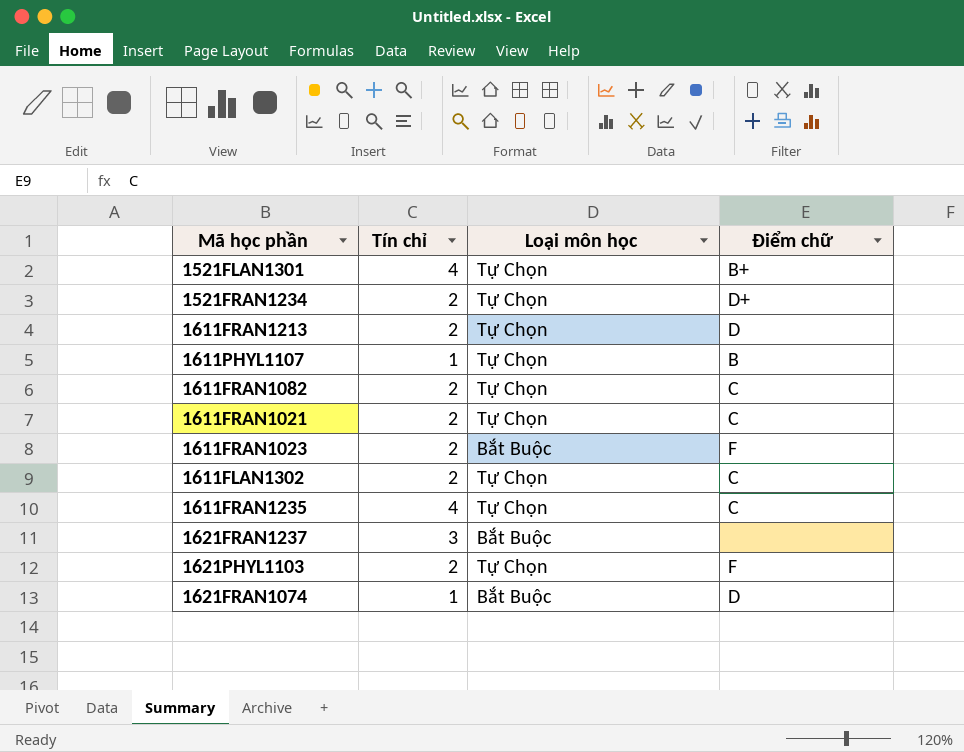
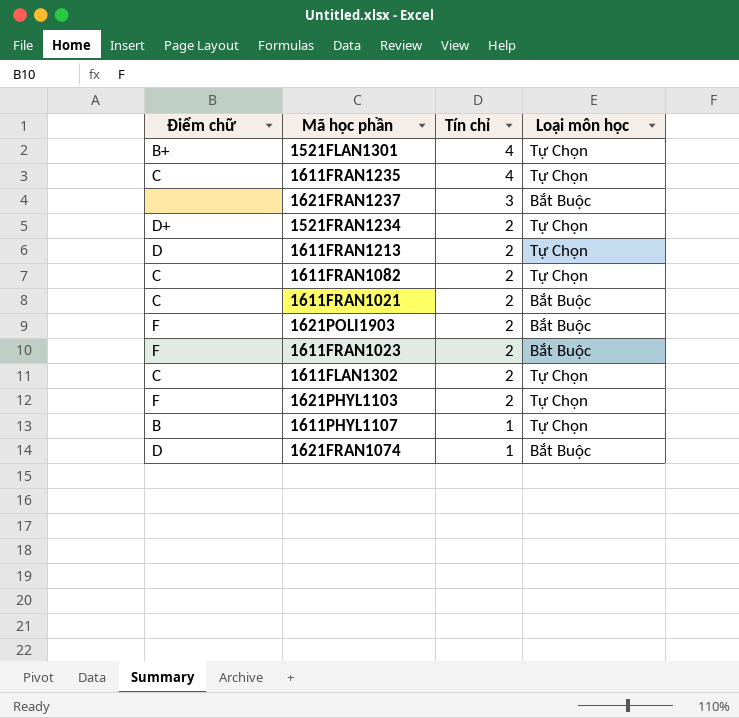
row order: none -> Tín chỉ descending
column Điểm chữ | position: 4 -> 1
1611FRAN1021 | Loại môn học: Tự Chọn -> Bắt Buộc
row 1621POLI1903: none -> F | 2 | Bắt Buộc

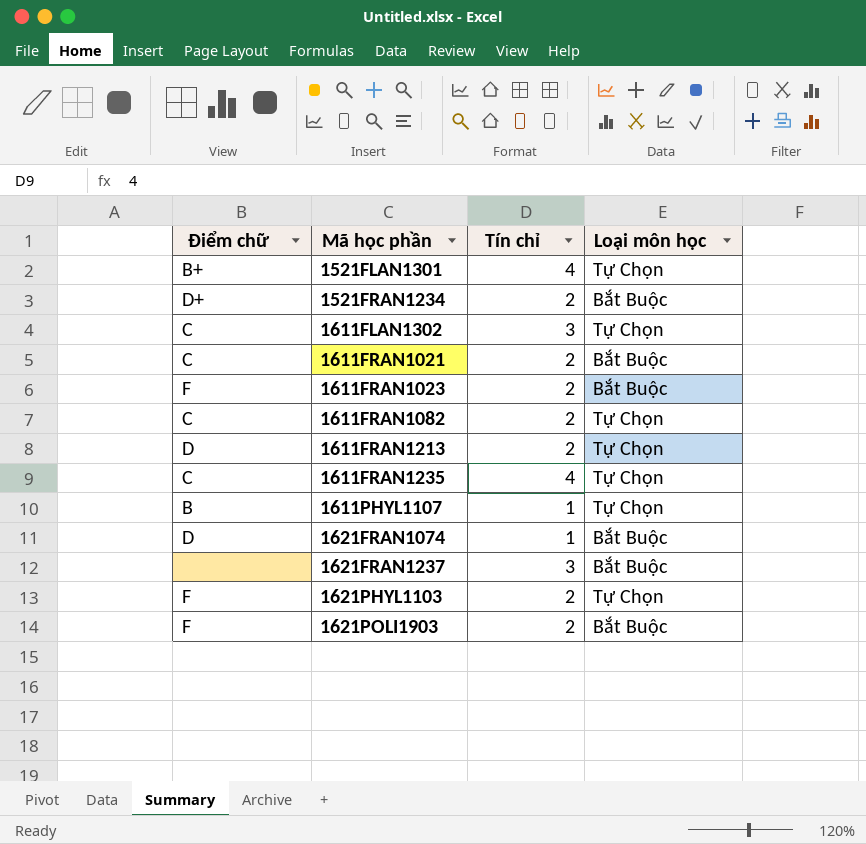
row order: Tín chỉ descending -> Mã học phần ascending
1521FRAN1234 | Loại môn học: Tự Chọn -> Bắt Buộc
1611FLAN1302 | Tín chỉ: 2 -> 3

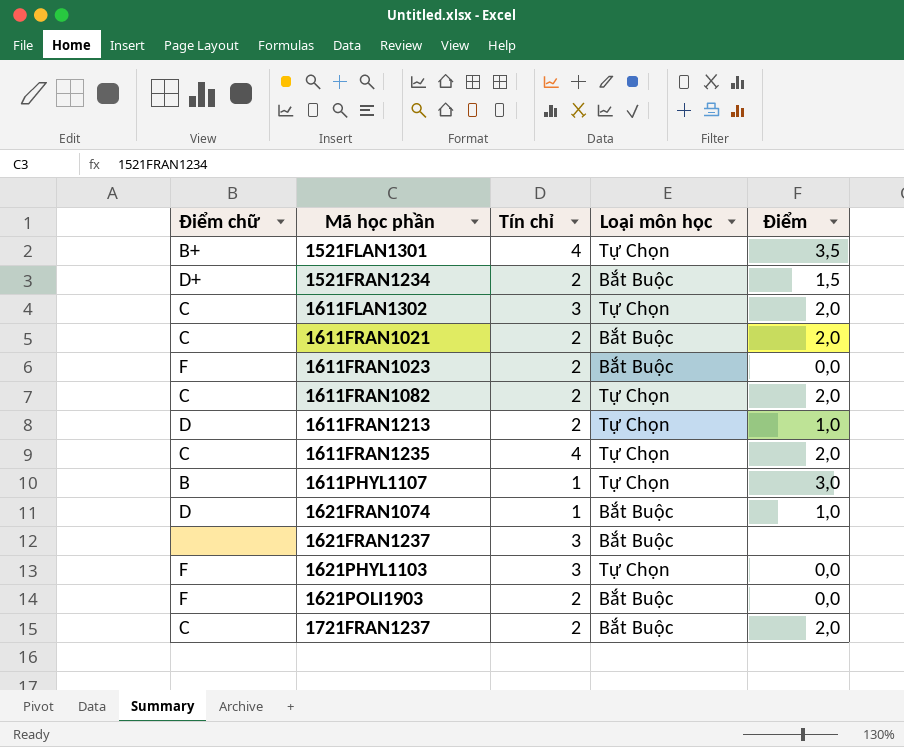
column Điểm | position: none -> 5
1621PHYL1103 | Tín chỉ: 2 -> 3
row 1721FRAN1237: none -> C | 2 | Bắt Buộc | 2,0

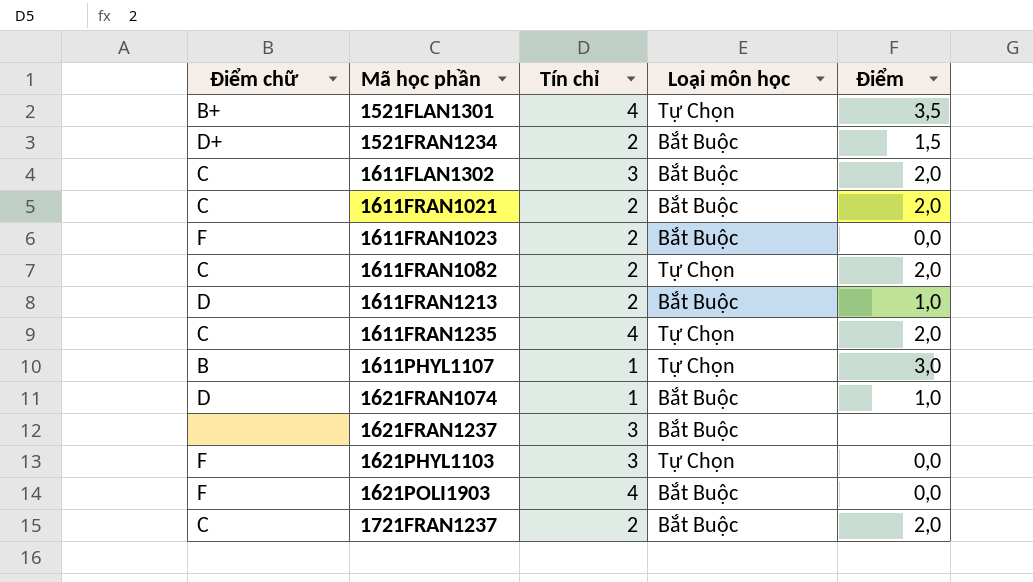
1611FLAN1302 | Loại môn học: Tự Chọn -> Bắt Buộc
1611FRAN1213 | Loại môn học: Tự Chọn -> Bắt Buộc
1621POLI1903 | Tín chỉ: 2 -> 4

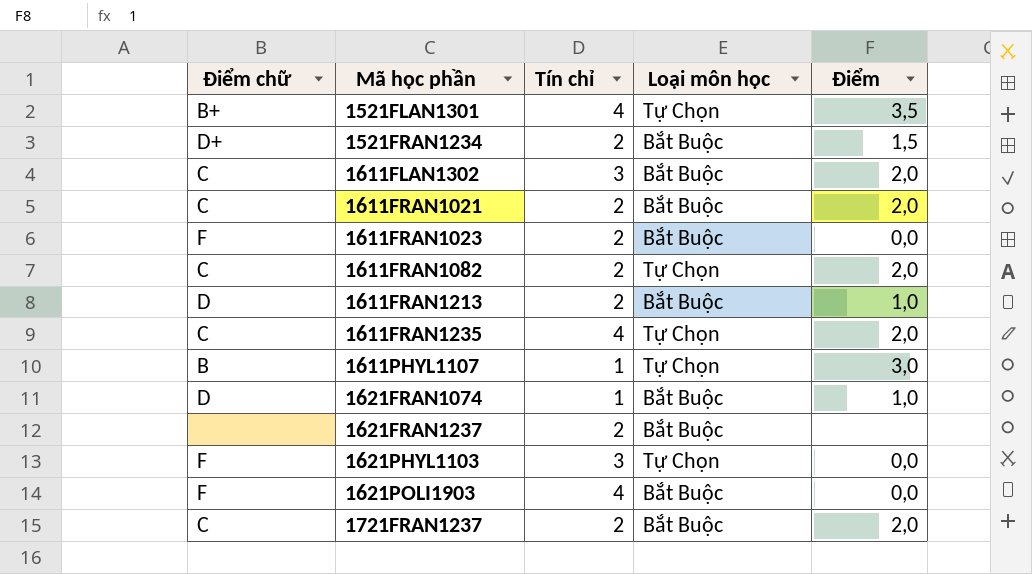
1621FRAN1237 | Tín chỉ: 3 -> 2

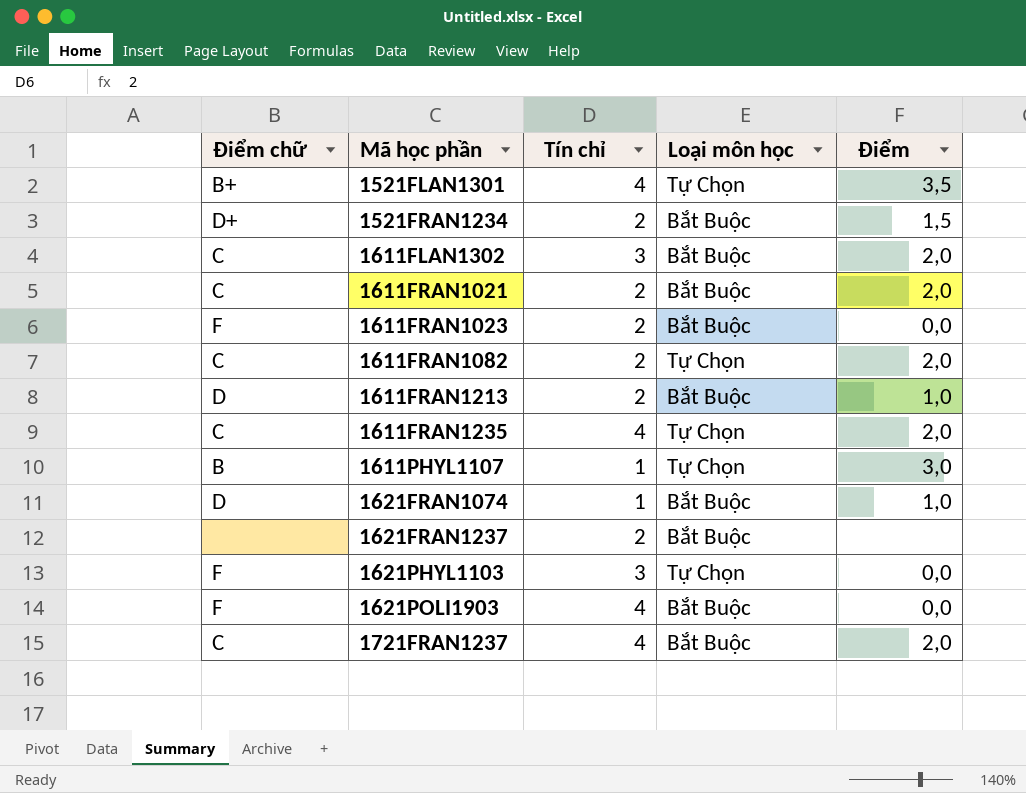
1721FRAN1237 | Tín chỉ: 2 -> 4

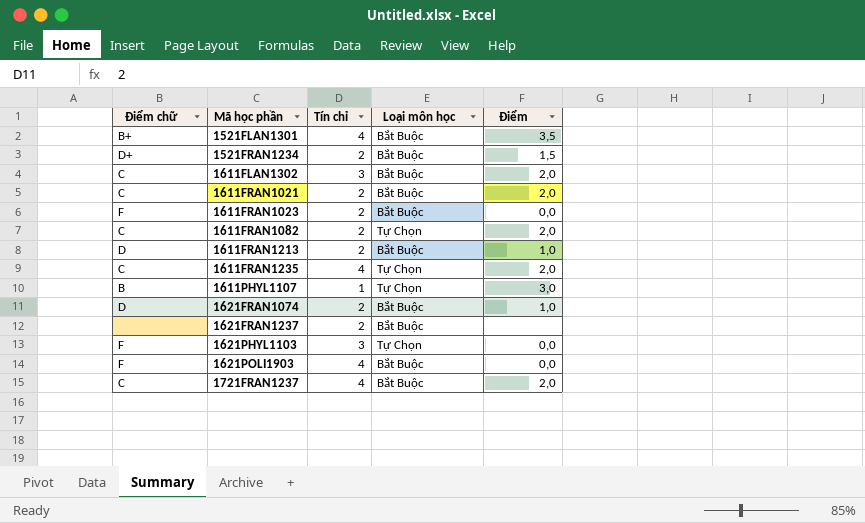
1521FLAN1301 | Loại môn học: Tự Chọn -> Bắt Buộc
1621FRAN1074 | Tín chỉ: 1 -> 2

